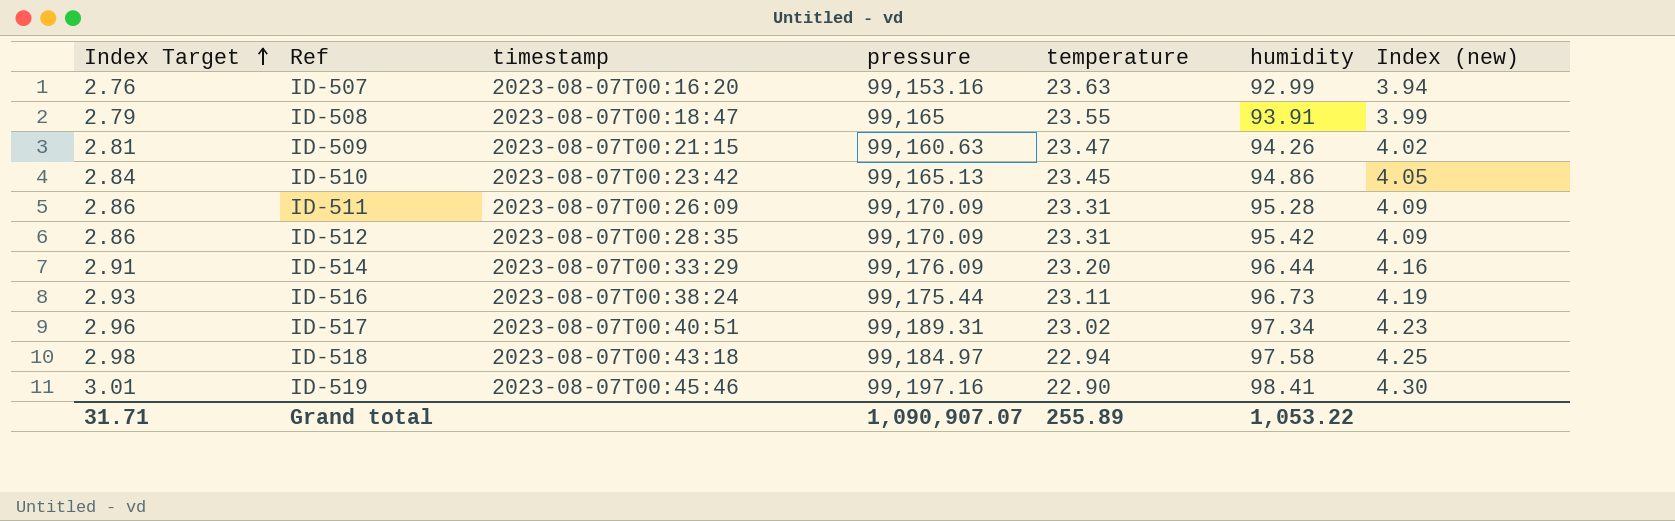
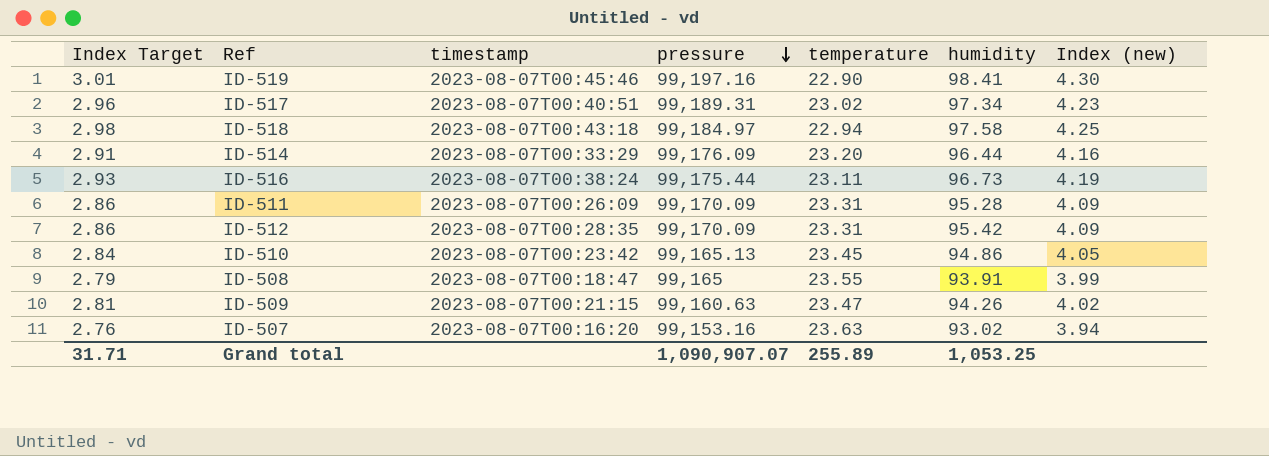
row order: Index Target ascending -> pressure descending
ID-507 | humidity: 92.99 -> 93.02
Grand total | humidity: 1,053.22 -> 1,053.25

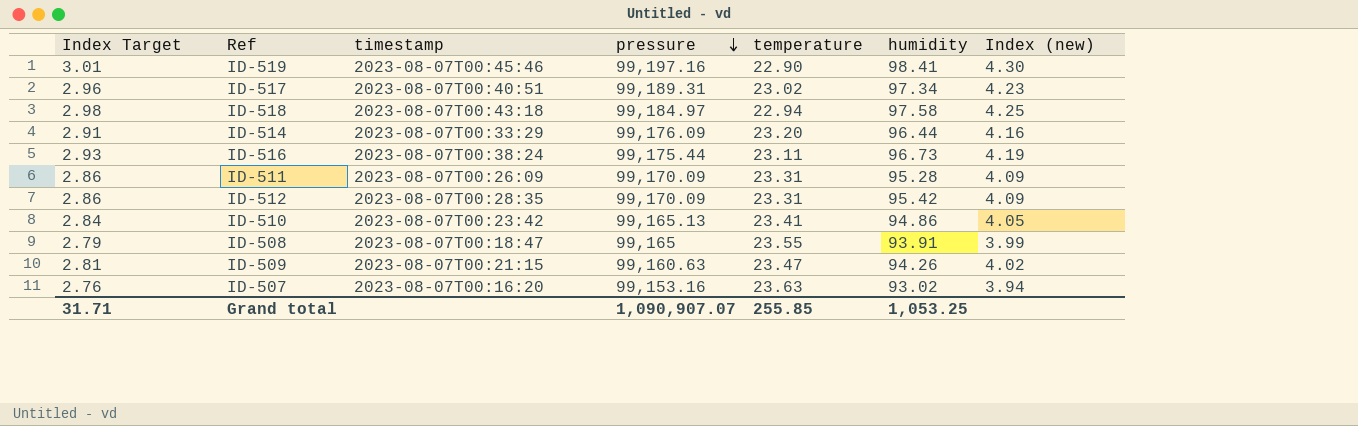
ID-510 | temperature: 23.45 -> 23.41
Grand total | temperature: 255.89 -> 255.85

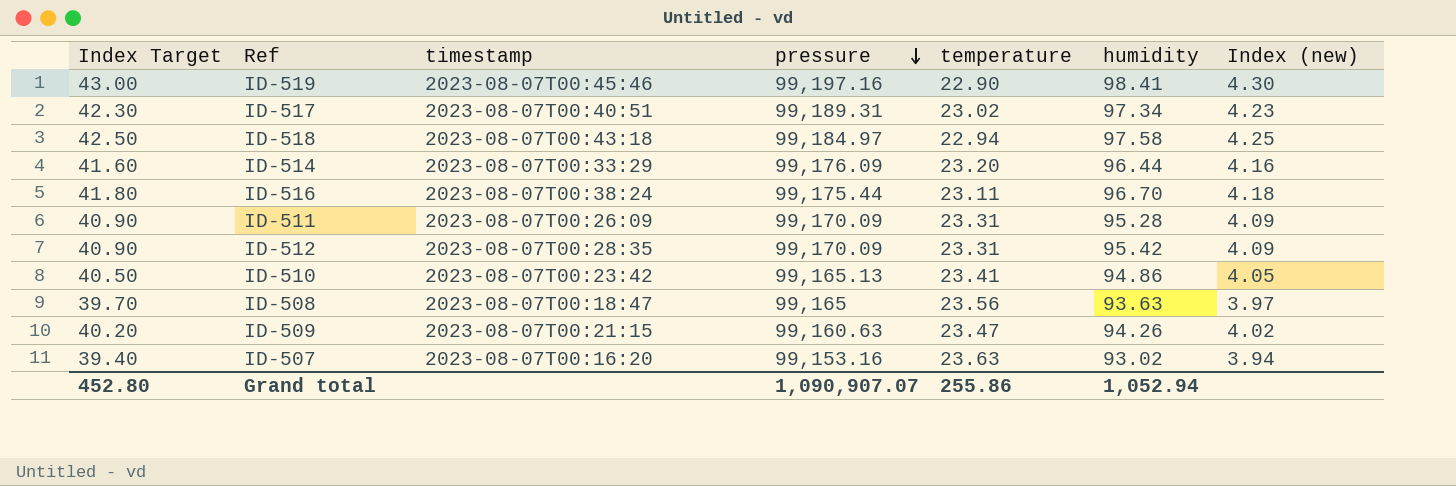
column Index Target | formula: [Index (new)] * 0.7 -> [Index (new)] * 10
ID-516 | humidity: 96.73 -> 96.70
ID-516 | Index (new): 4.19 -> 4.18
ID-508 | temperature: 23.55 -> 23.56
ID-508 | humidity: 93.91 -> 93.63
ID-508 | Index (new): 3.99 -> 3.97
Grand total | Index Target: 31.71 -> 452.80
Grand total | temperature: 255.85 -> 255.86
Grand total | humidity: 1,053.25 -> 1,052.94

